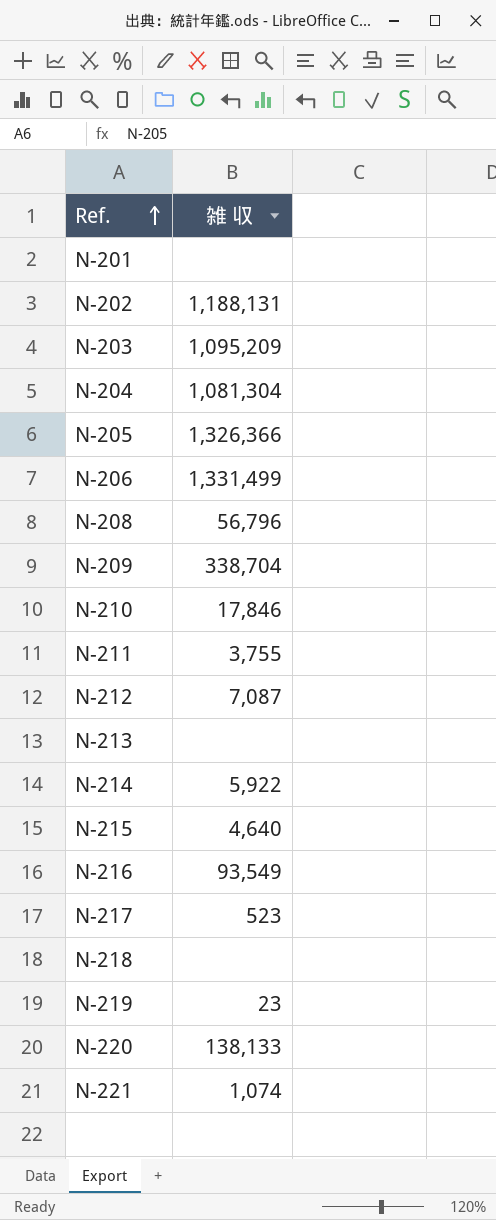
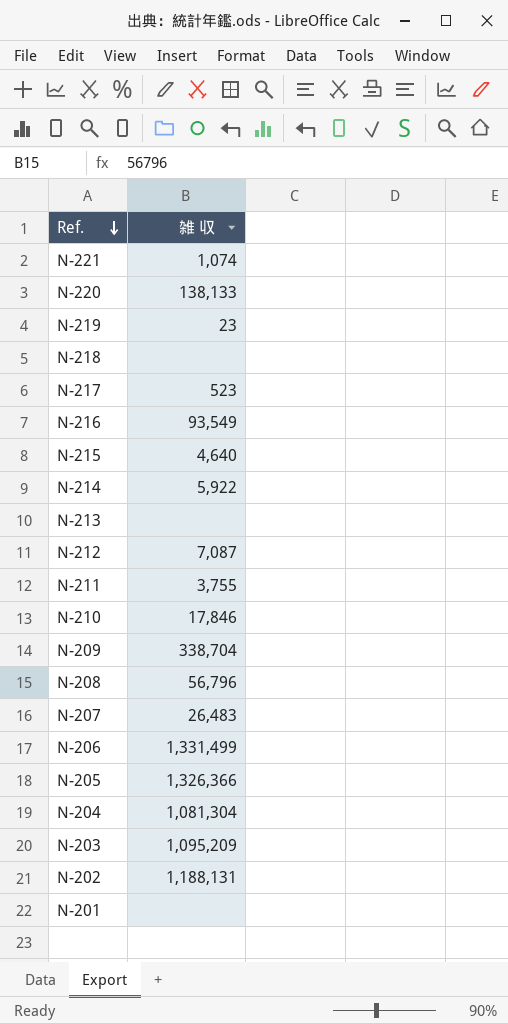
row order: Ref. ascending -> Ref. descending
row N-207: none -> 26,483

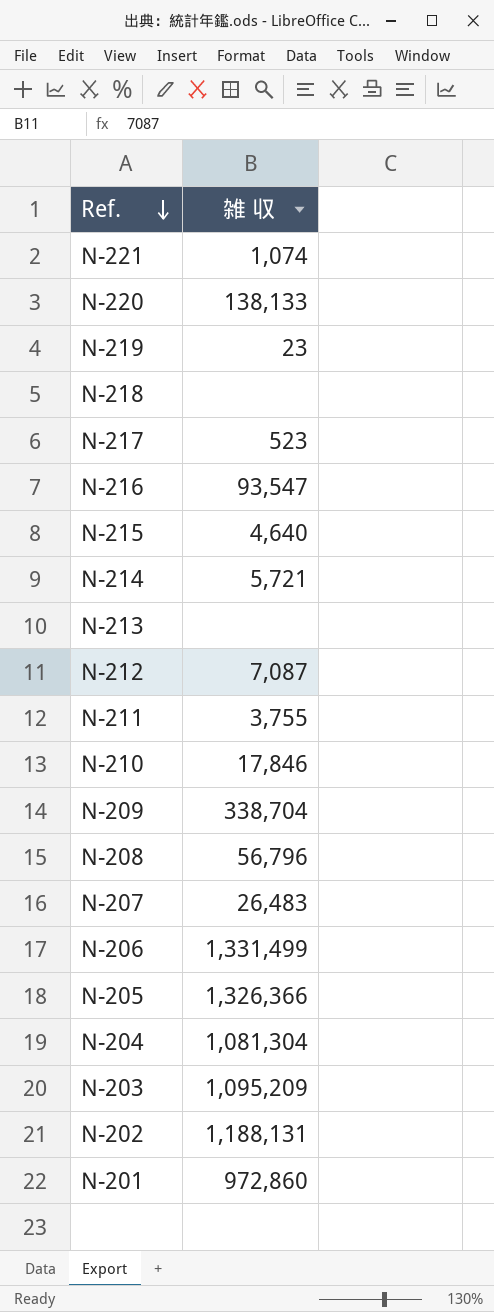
N-216 | 雑 収: 93,549 -> 93,547
N-214 | 雑 収: 5,922 -> 5,721
N-201 | 雑 収: none -> 972,860

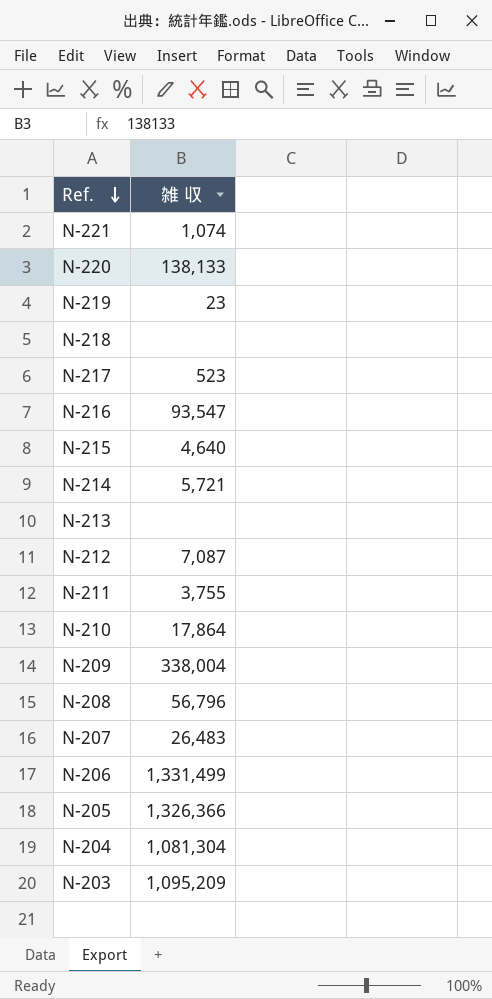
row N-202: 1,188,131 -> none
row N-201: 972,860 -> none
N-210 | 雑 収: 17,846 -> 17,864
N-209 | 雑 収: 338,704 -> 338,004

